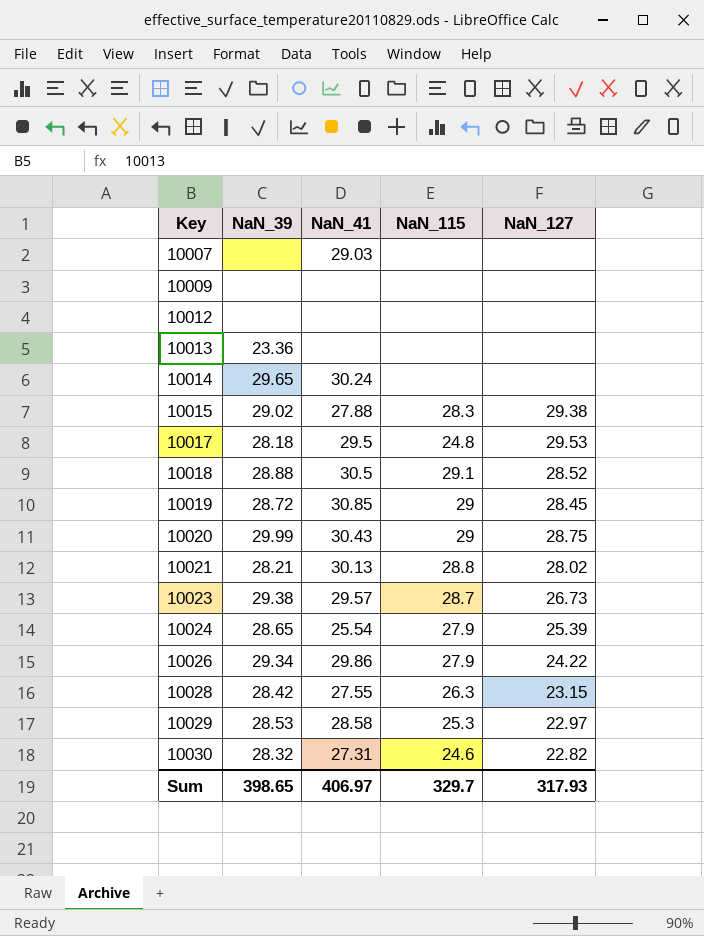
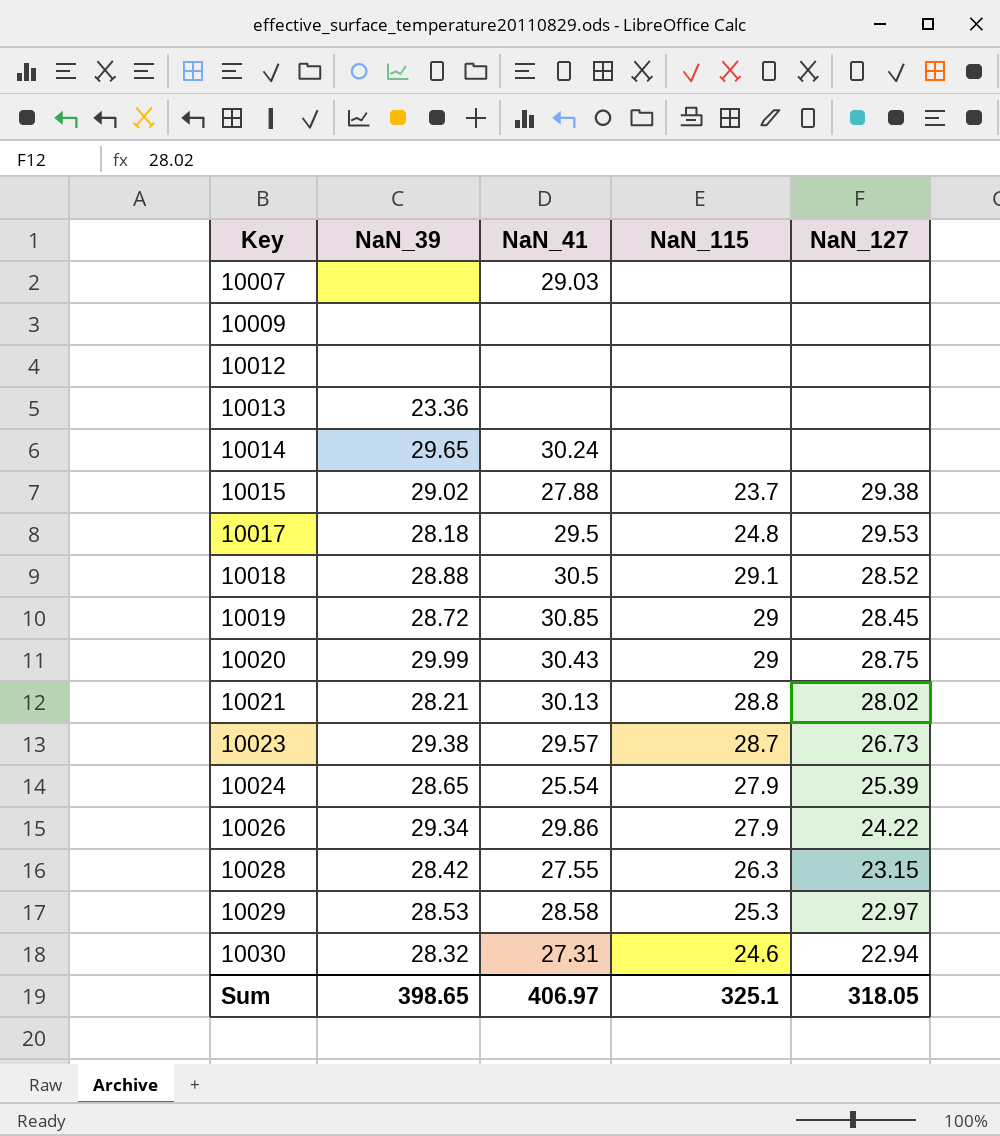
10015 | NaN_115: 28.3 -> 23.7
10030 | NaN_127: 22.82 -> 22.94
Sum | NaN_115: 329.7 -> 325.1
Sum | NaN_127: 317.93 -> 318.05

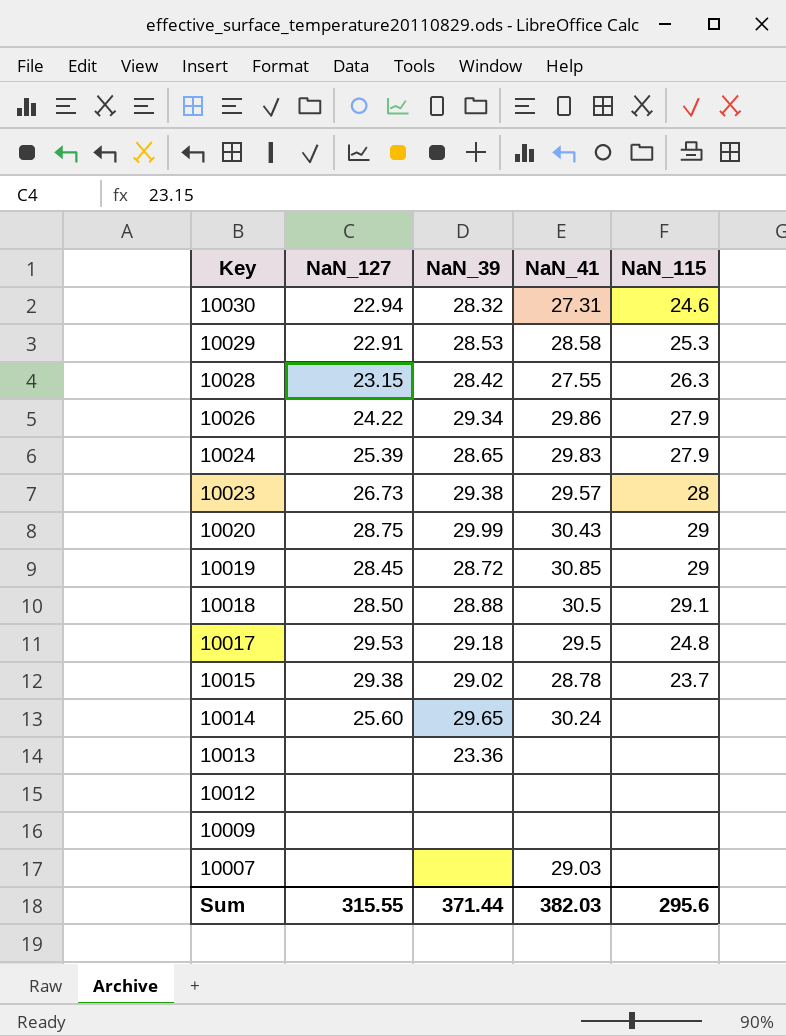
row order: Key ascending -> Key descending
column NaN_127 | position: 5 -> 2
row 10021: 28.21 | 30.13 | 28.8 | 28.02 -> none
10029 | NaN_127: 22.97 -> 22.91
10024 | NaN_41: 25.54 -> 29.83
10023 | NaN_115: 28.7 -> 28
10018 | NaN_127: 28.52 -> 28.50
10017 | NaN_39: 28.18 -> 29.18
10015 | NaN_41: 27.88 -> 28.78
10014 | NaN_127: none -> 25.60
Sum | NaN_127: 318.05 -> 315.55
Sum | NaN_39: 398.65 -> 371.44
Sum | NaN_41: 406.97 -> 382.03
Sum | NaN_115: 325.1 -> 295.6

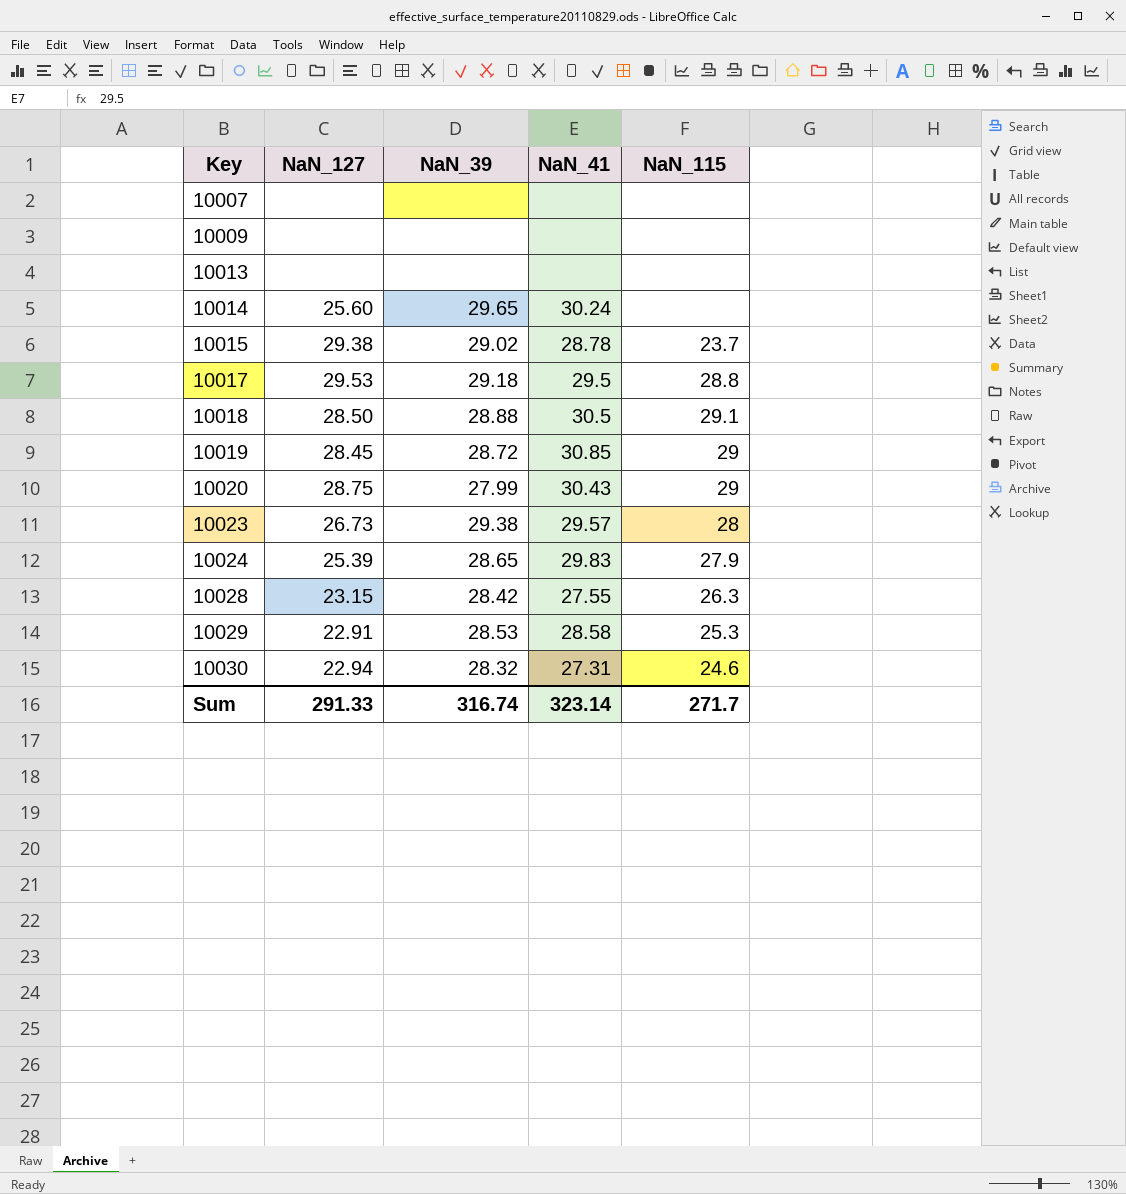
row order: Key descending -> Key ascending
row 10026: 24.22 | 29.34 | 29.86 | 27.9 -> none
row 10012: none | none | none | none -> none
10007 | NaN_41: 29.03 -> none
10013 | NaN_39: 23.36 -> none
10017 | NaN_115: 24.8 -> 28.8
10020 | NaN_39: 29.99 -> 27.99
Sum | NaN_127: 315.55 -> 291.33
Sum | NaN_39: 371.44 -> 316.74
Sum | NaN_41: 382.03 -> 323.14
Sum | NaN_115: 295.6 -> 271.7

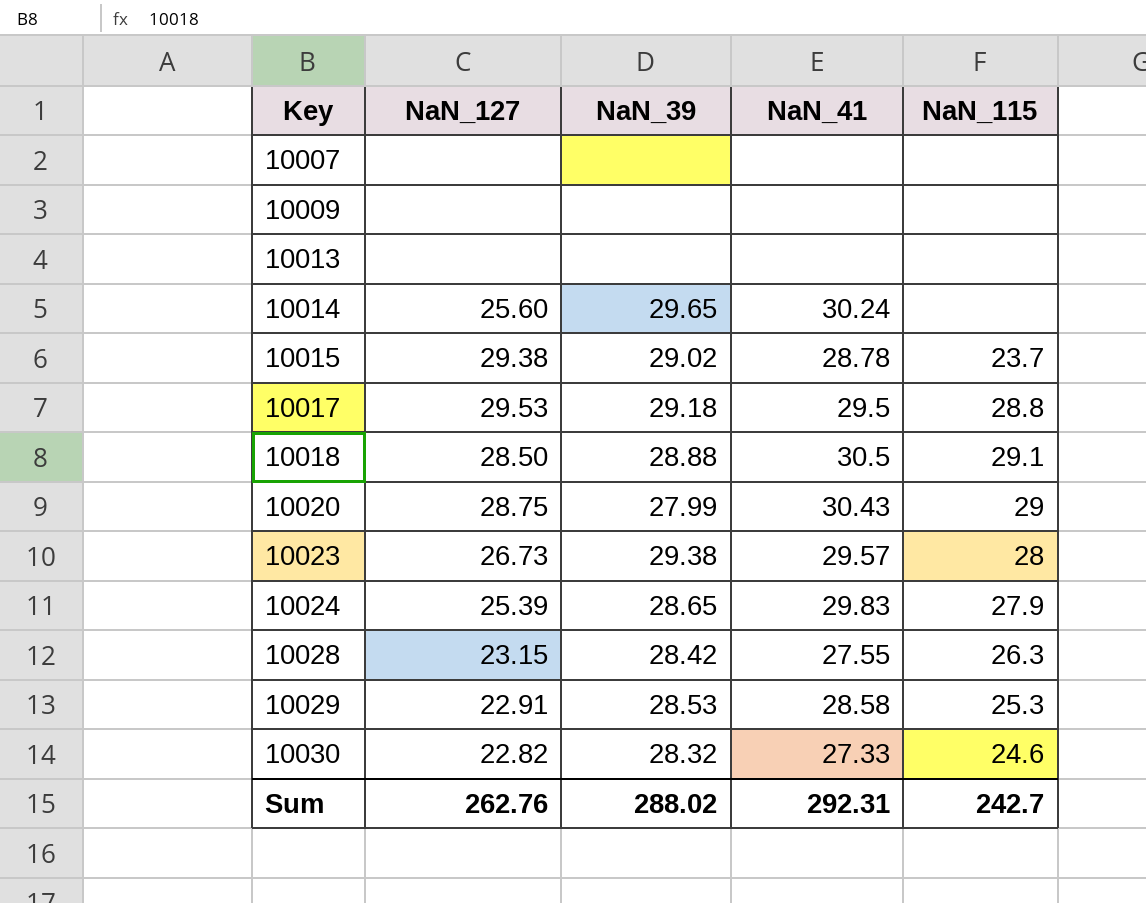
row 10019: 28.45 | 28.72 | 30.85 | 29 -> none
10030 | NaN_127: 22.94 -> 22.82
10030 | NaN_41: 27.31 -> 27.33
Sum | NaN_127: 291.33 -> 262.76
Sum | NaN_39: 316.74 -> 288.02
Sum | NaN_41: 323.14 -> 292.31
Sum | NaN_115: 271.7 -> 242.7

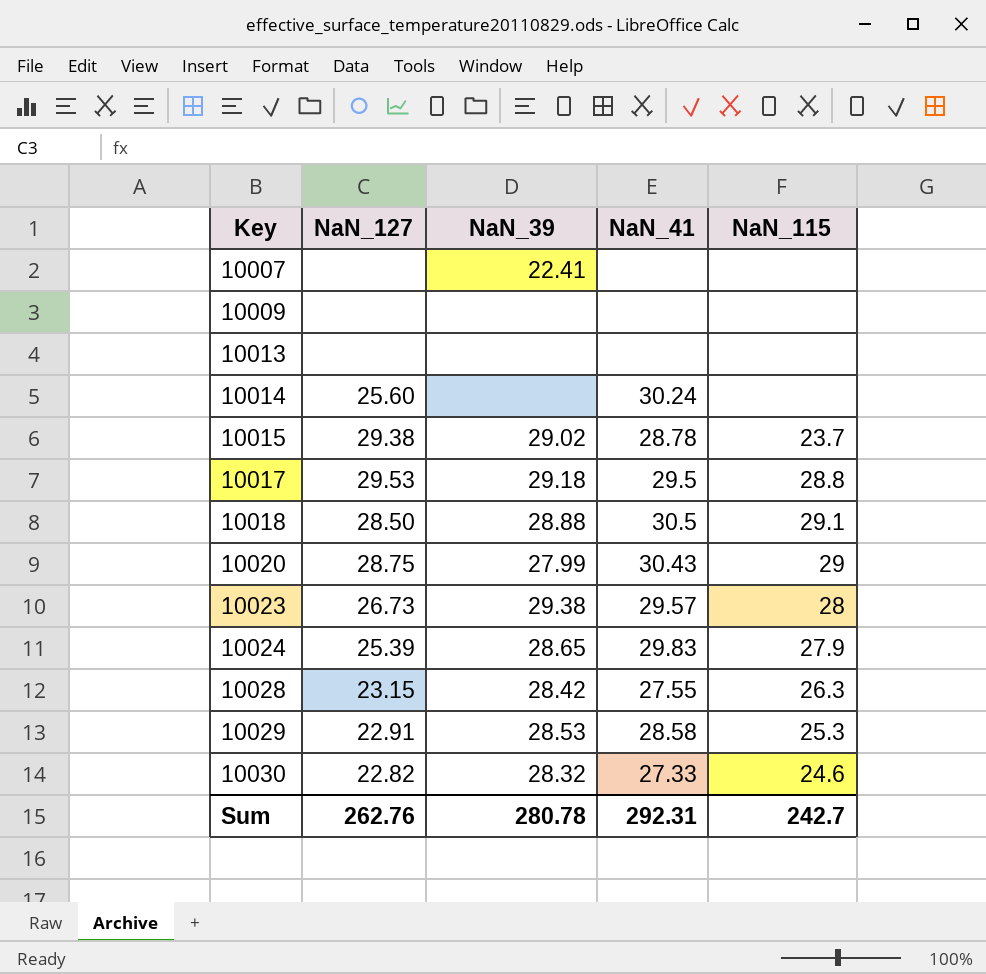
10007 | NaN_39: none -> 22.41
10014 | NaN_39: 29.65 -> none
Sum | NaN_39: 288.02 -> 280.78

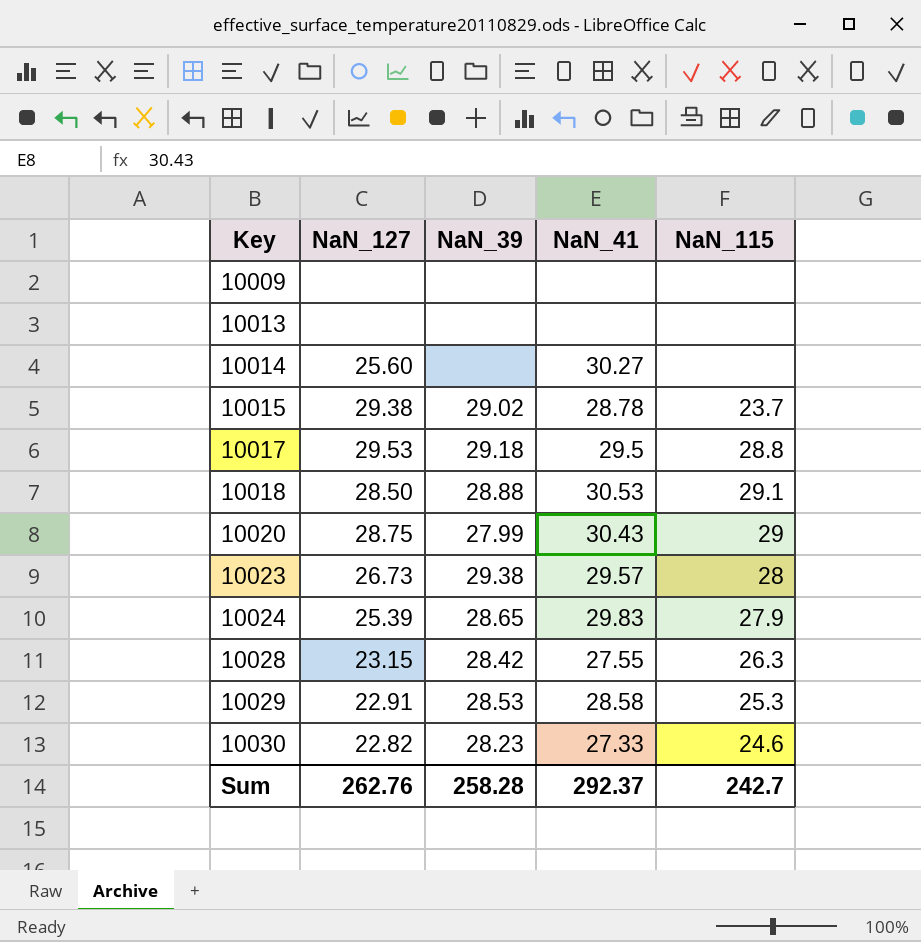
row 10007: none | 22.41 | none | none -> none
10014 | NaN_41: 30.24 -> 30.27
10018 | NaN_41: 30.5 -> 30.53
10030 | NaN_39: 28.32 -> 28.23
Sum | NaN_39: 280.78 -> 258.28
Sum | NaN_41: 292.31 -> 292.37

